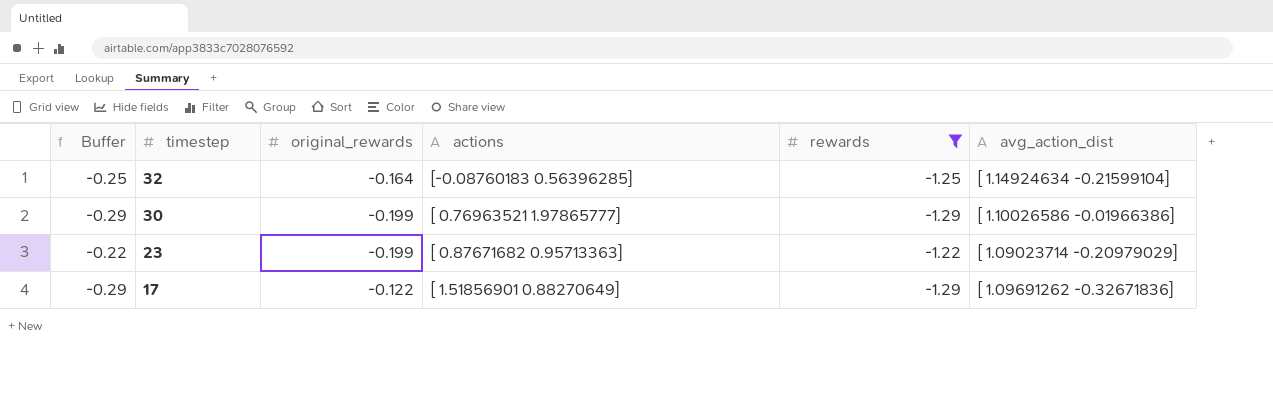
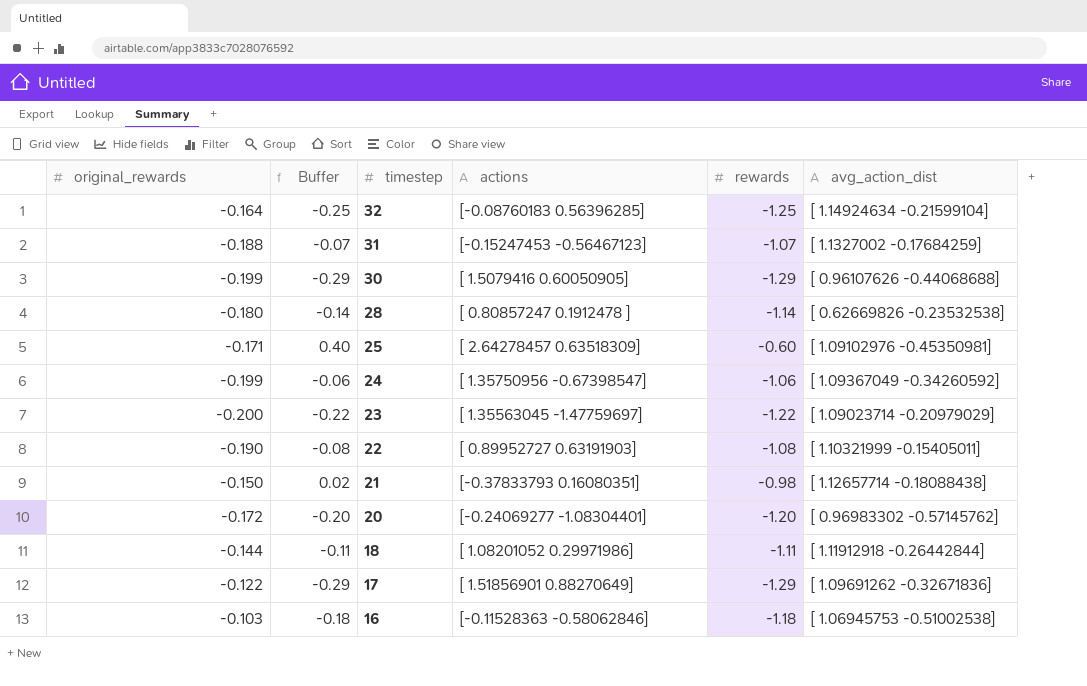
filter: rewards <= -1.22 -> none
column original_rewards | position: 3 -> 1
30 | actions: [ 0.76963521 1.97865777] -> [ 1.5079416 0.60050905]
30 | avg_action_dist: [ 1.10026586 -0.01966386] -> [ 0.96107626 -0.44068688]
23 | original_rewards: -0.199 -> -0.200
23 | actions: [ 0.87671682 0.95713363] -> [ 1.35563045 -1.47759697]

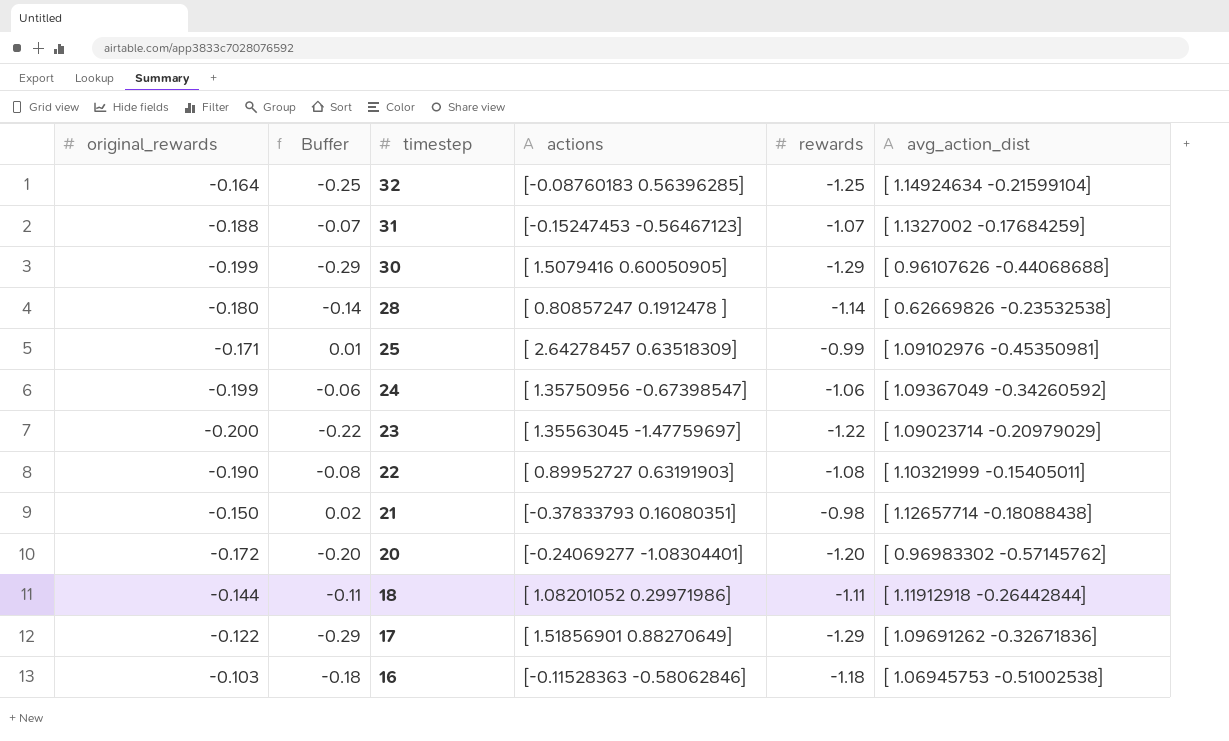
25 | Buffer: 0.40 -> 0.01
25 | rewards: -0.60 -> -0.99

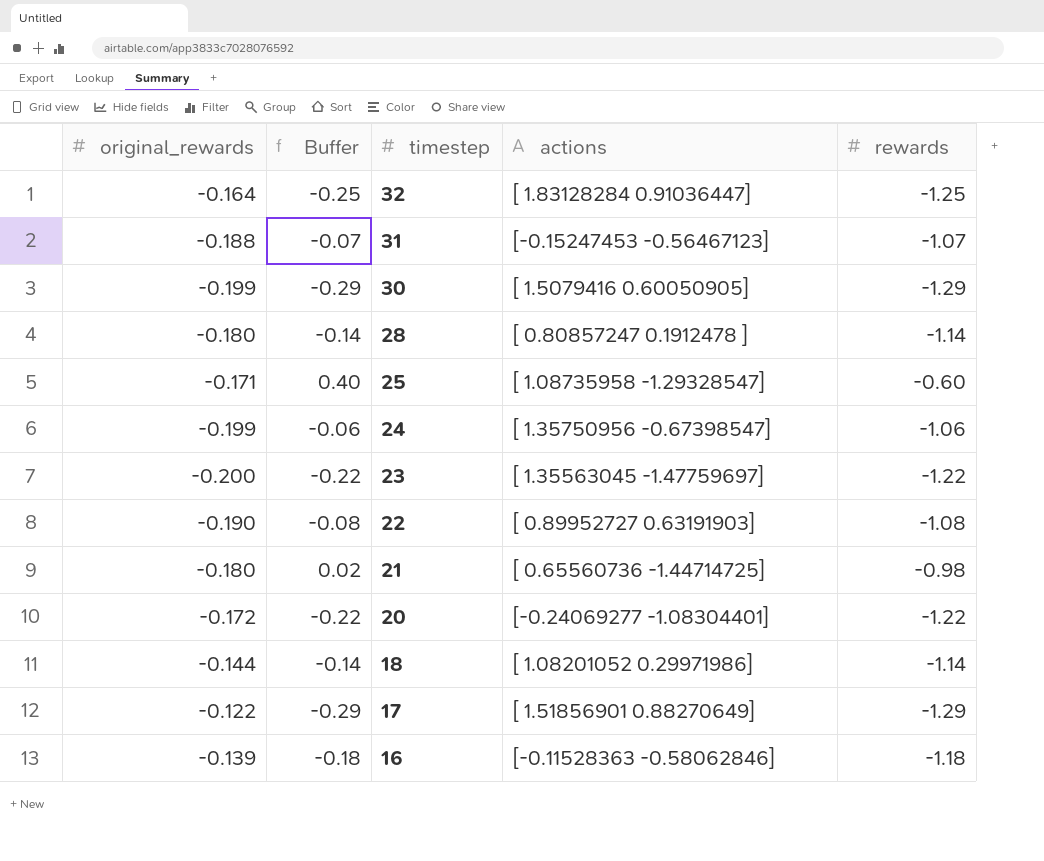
column avg_action_dist | position: 6 -> none
32 | actions: [-0.08760183 0.56396285] -> [ 1.83128284 0.91036447]
25 | Buffer: 0.01 -> 0.40
25 | actions: [ 2.64278457 0.63518309] -> [ 1.08735958 -1.29328547]
25 | rewards: -0.99 -> -0.60
21 | original_rewards: -0.150 -> -0.180
21 | actions: [-0.37833793 0.16080351] -> [ 0.65560736 -1.44714725]
20 | Buffer: -0.20 -> -0.22
20 | rewards: -1.20 -> -1.22
18 | Buffer: -0.11 -> -0.14
18 | rewards: -1.11 -> -1.14
16 | original_rewards: -0.103 -> -0.139

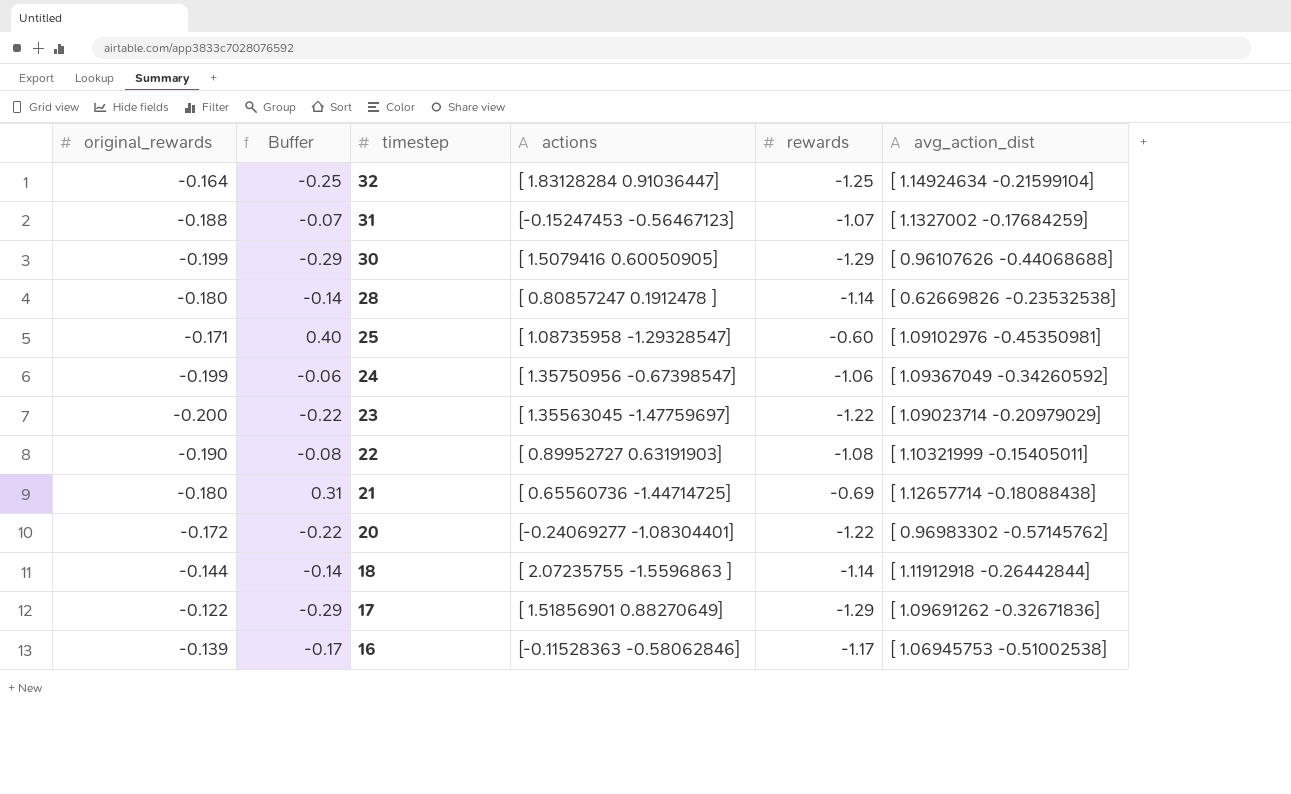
column avg_action_dist | position: none -> 6
21 | Buffer: 0.02 -> 0.31
21 | rewards: -0.98 -> -0.69
18 | actions: [ 1.08201052 0.29971986] -> [ 2.07235755 -1.5596863 ]
16 | Buffer: -0.18 -> -0.17
16 | rewards: -1.18 -> -1.17

